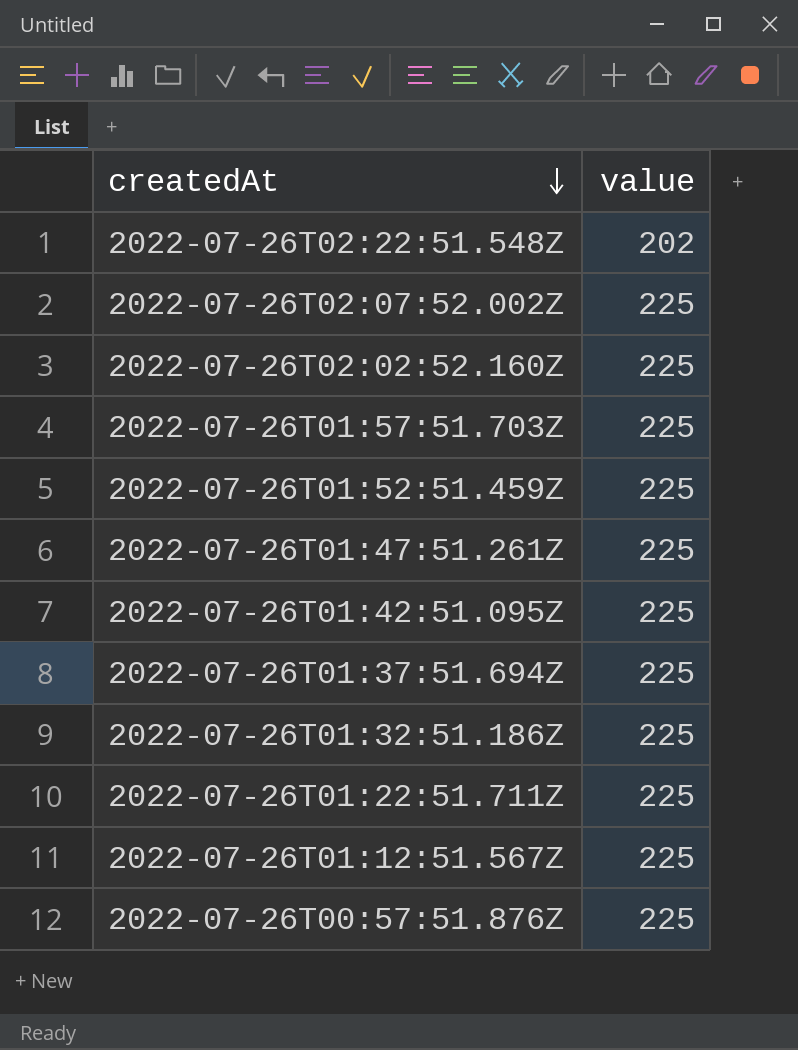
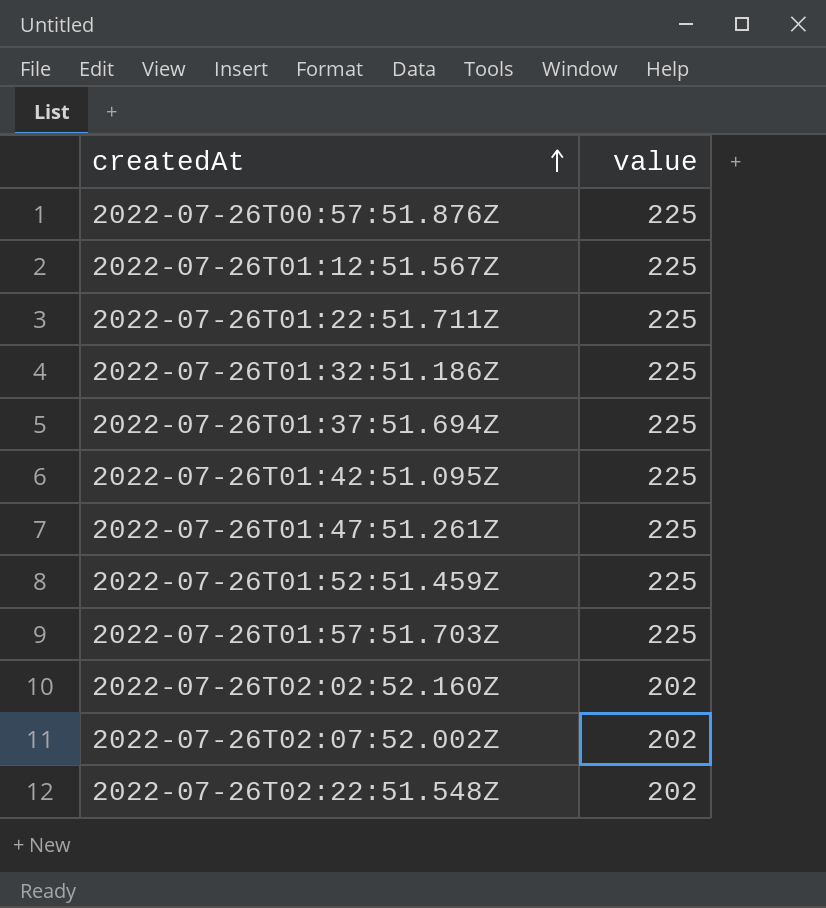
row order: createdAt descending -> createdAt ascending
2022-07-26T02:02:52.160Z | value: 225 -> 202
2022-07-26T02:07:52.002Z | value: 225 -> 202

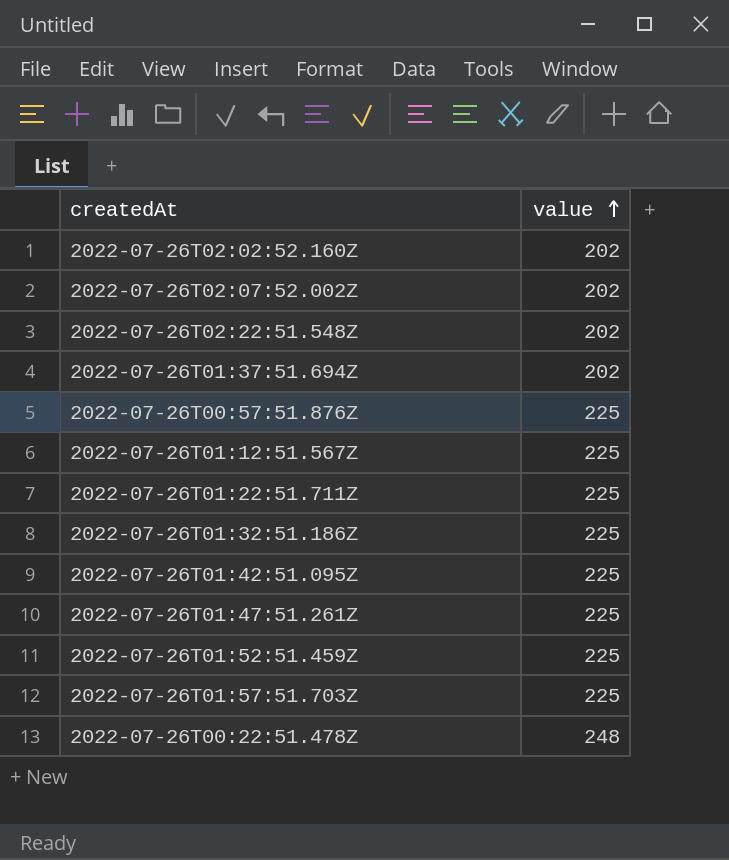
row order: createdAt ascending -> value ascending
2022-07-26T01:37:51.694Z | value: 225 -> 202
row 2022-07-26T00:22:51.478Z: none -> 248

